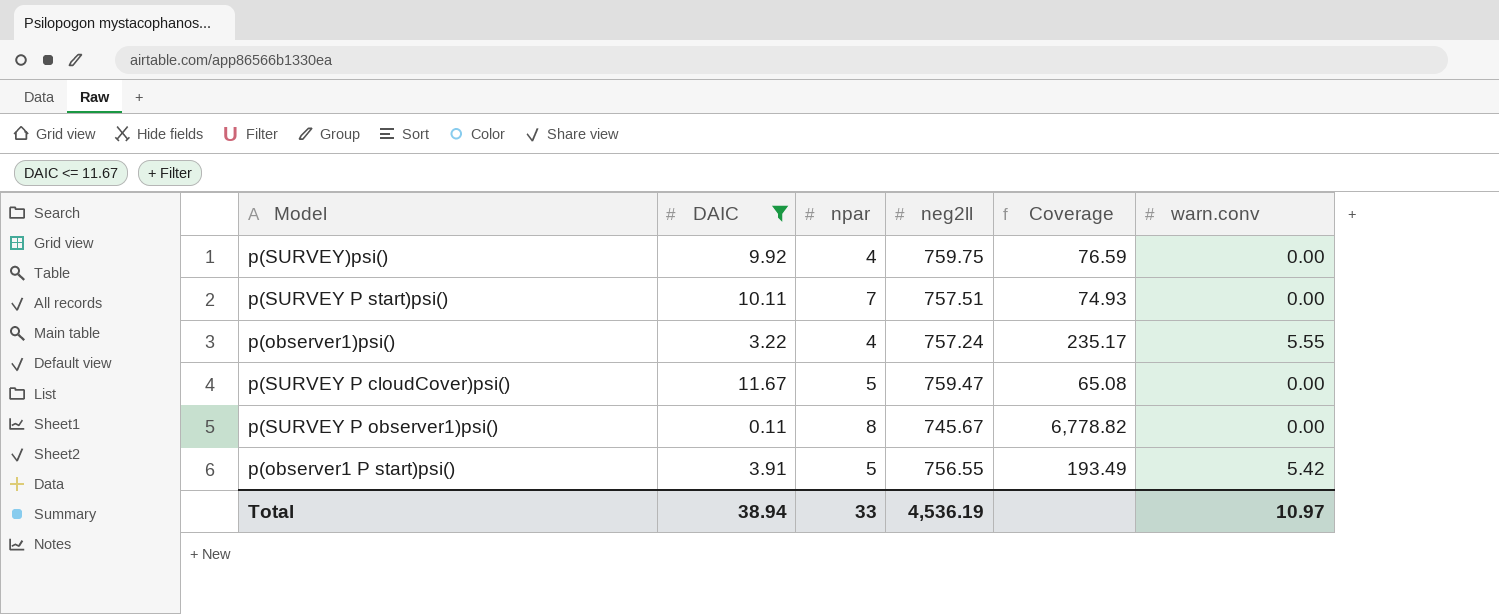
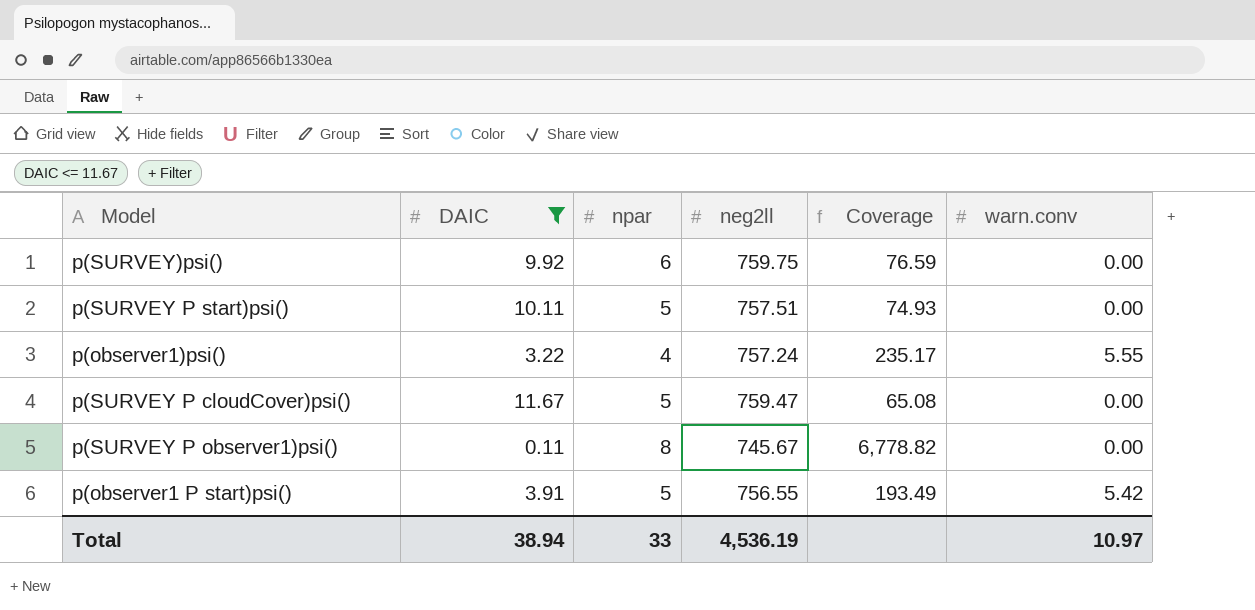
p(SURVEY)psi() | npar: 4 -> 6
p(SURVEY P start)psi() | npar: 7 -> 5

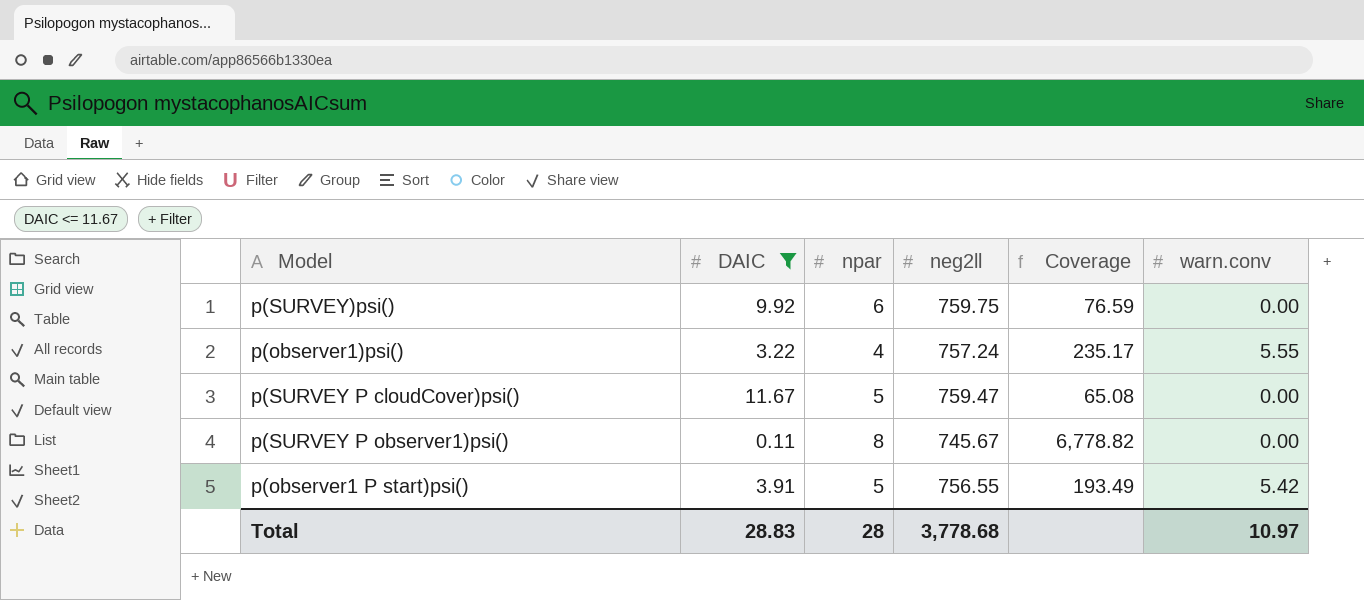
row p(SURVEY P start)psi(): 10.11 | 5 | 757.51 | 74.93 | 0.00 -> none
Total | DAIC: 38.94 -> 28.83
Total | npar: 33 -> 28
Total | neg2ll: 4,536.19 -> 3,778.68

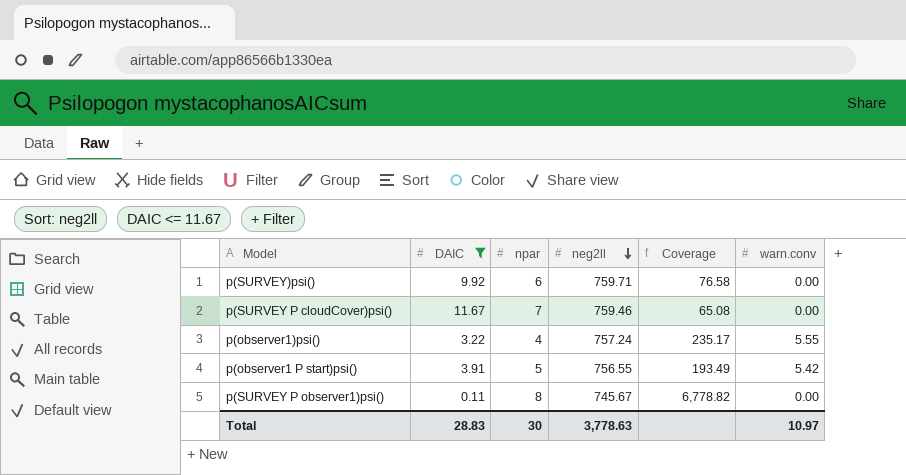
row order: none -> neg2ll descending
p(SURVEY)psi() | neg2ll: 759.75 -> 759.71
p(SURVEY)psi() | Coverage: 76.59 -> 76.58
p(SURVEY P cloudCover)psi() | npar: 5 -> 7
p(SURVEY P cloudCover)psi() | neg2ll: 759.47 -> 759.46
Total | npar: 28 -> 30
Total | neg2ll: 3,778.68 -> 3,778.63

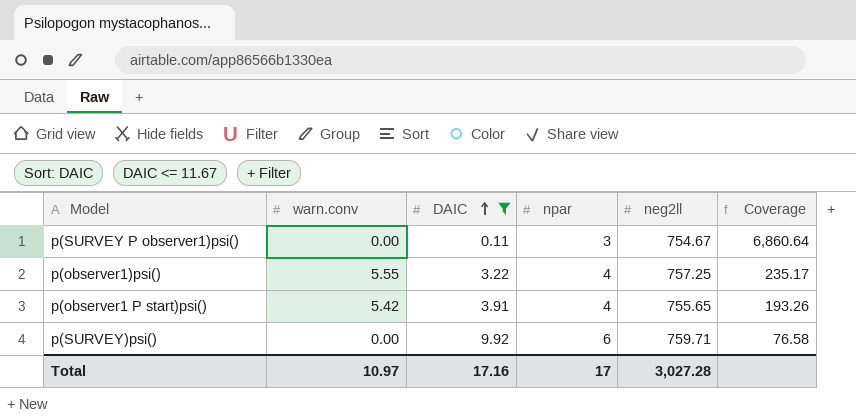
row order: neg2ll descending -> DAIC ascending
column warn.conv | position: 6 -> 2
row p(SURVEY P cloudCover)psi(): 11.67 | 7 | 759.46 | 65.08 | 0.00 -> none
p(SURVEY P observer1)psi() | npar: 8 -> 3
p(SURVEY P observer1)psi() | neg2ll: 745.67 -> 754.67
p(SURVEY P observer1)psi() | Coverage: 6,778.82 -> 6,860.64
p(observer1)psi() | neg2ll: 757.24 -> 757.25
p(observer1 P start)psi() | npar: 5 -> 4
p(observer1 P start)psi() | neg2ll: 756.55 -> 755.65
p(observer1 P start)psi() | Coverage: 193.49 -> 193.26
Total | DAIC: 28.83 -> 17.16
Total | npar: 30 -> 17
Total | neg2ll: 3,778.63 -> 3,027.28

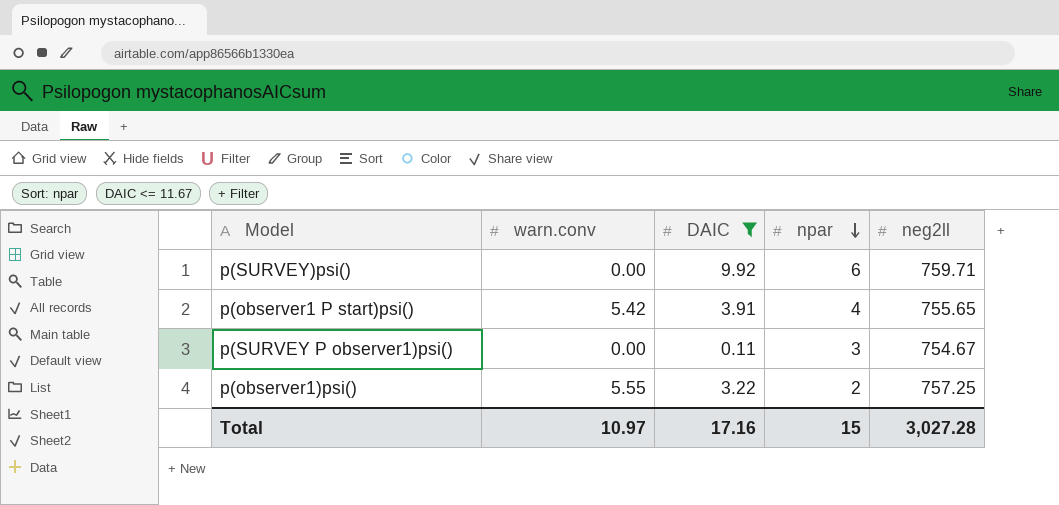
row order: DAIC ascending -> npar descending
column Coverage | formula: [neg2ll] / [DAIC] -> none
p(observer1)psi() | npar: 4 -> 2
Total | npar: 17 -> 15

